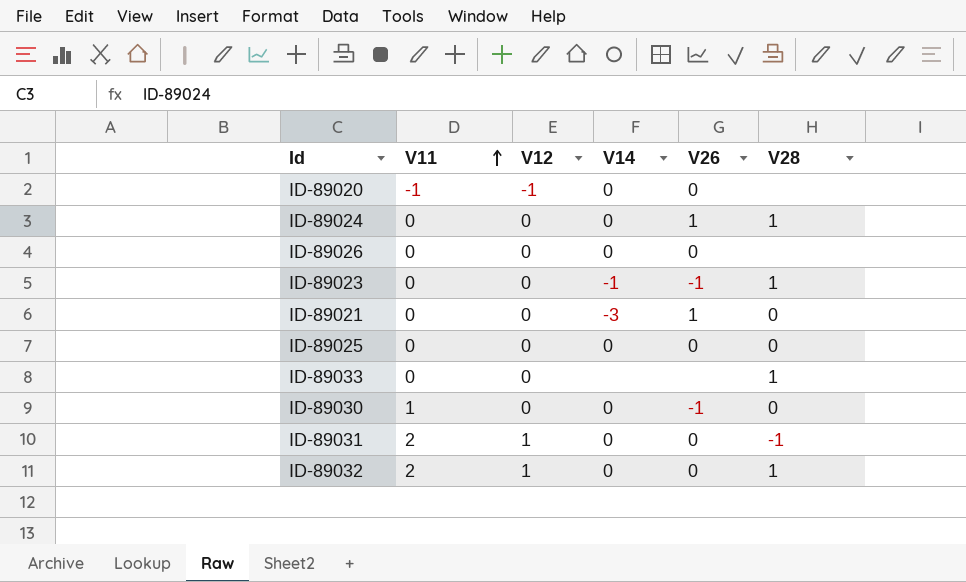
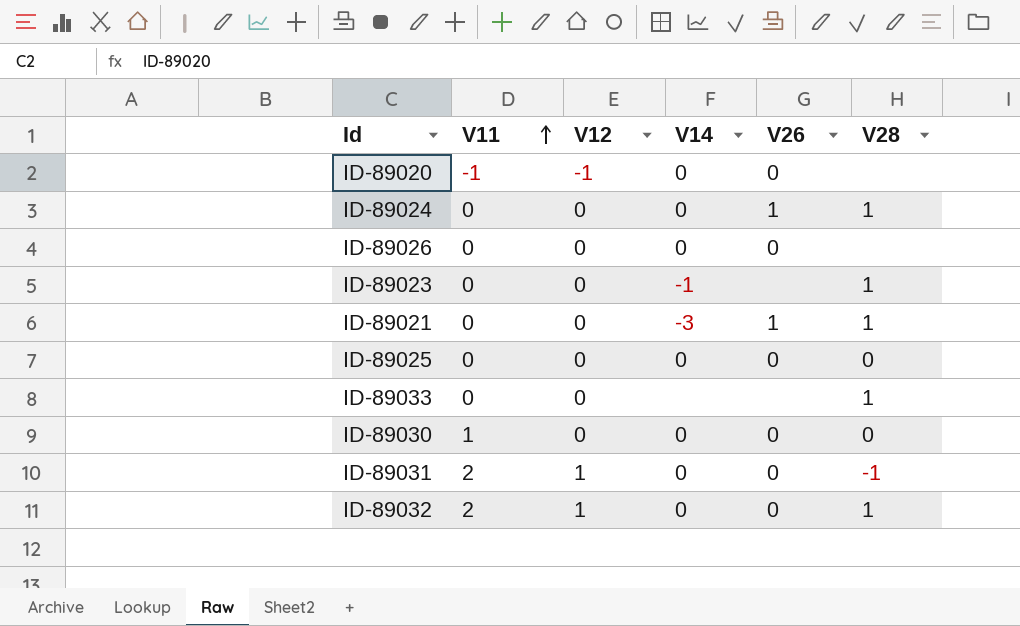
ID-89023 | V26: -1 -> none
ID-89021 | V28: 0 -> 1
ID-89030 | V26: -1 -> 0

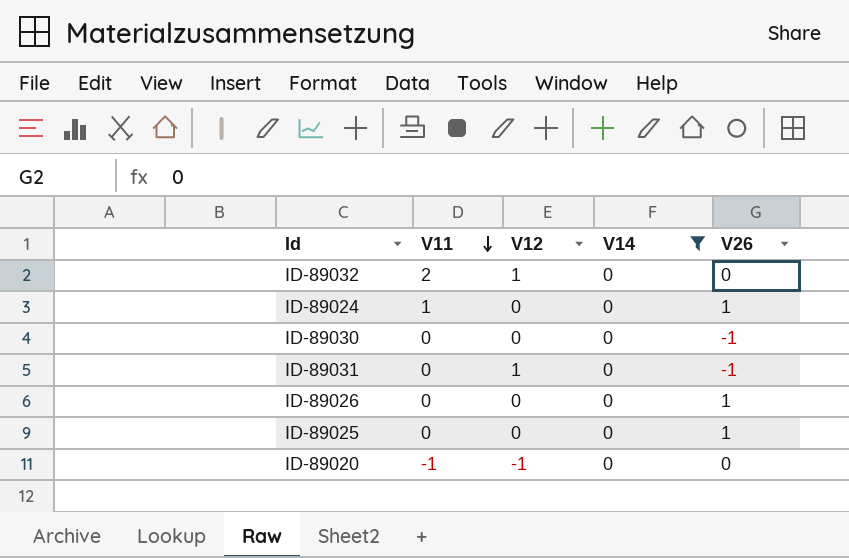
filter: none -> V14 = 0
row order: V11 ascending -> V11 descending
column V28 | position: 6 -> none
ID-89024 | V11: 0 -> 1
ID-89030 | V11: 1 -> 0
ID-89030 | V26: 0 -> -1
ID-89031 | V11: 2 -> 0
ID-89031 | V26: 0 -> -1
ID-89026 | V26: 0 -> 1
ID-89025 | V26: 0 -> 1

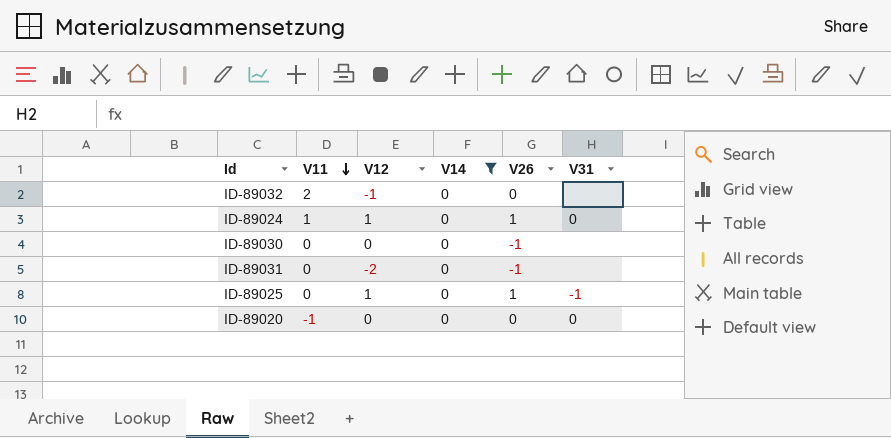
column V31 | position: none -> 6
row ID-89026: 0 | 0 | 0 | 1 -> none
ID-89032 | V12: 1 -> -1
ID-89024 | V12: 0 -> 1
ID-89031 | V12: 1 -> -2
ID-89025 | V12: 0 -> 1
ID-89020 | V12: -1 -> 0

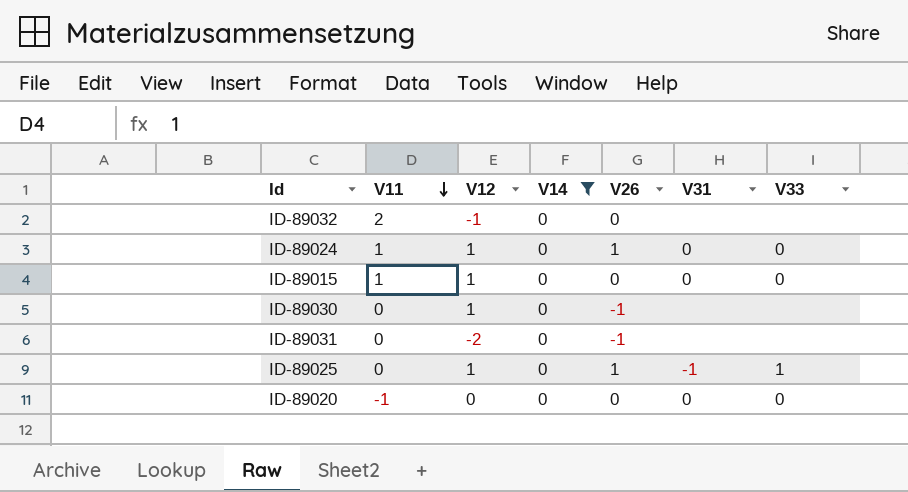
column V33 | position: none -> 7
row ID-89015: none -> 1 | 1 | 0 | 0 | 0 | 0
ID-89030 | V12: 0 -> 1

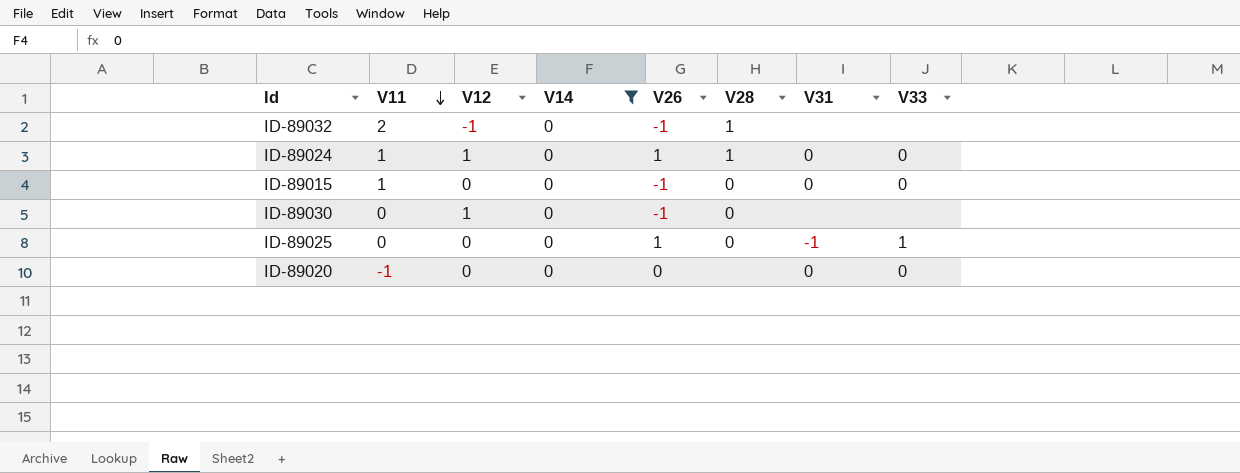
column V28 | position: none -> 6
row ID-89031: 0 | -2 | 0 | -1 | none | none -> none
ID-89032 | V26: 0 -> -1
ID-89015 | V12: 1 -> 0
ID-89015 | V26: 0 -> -1
ID-89025 | V12: 1 -> 0

